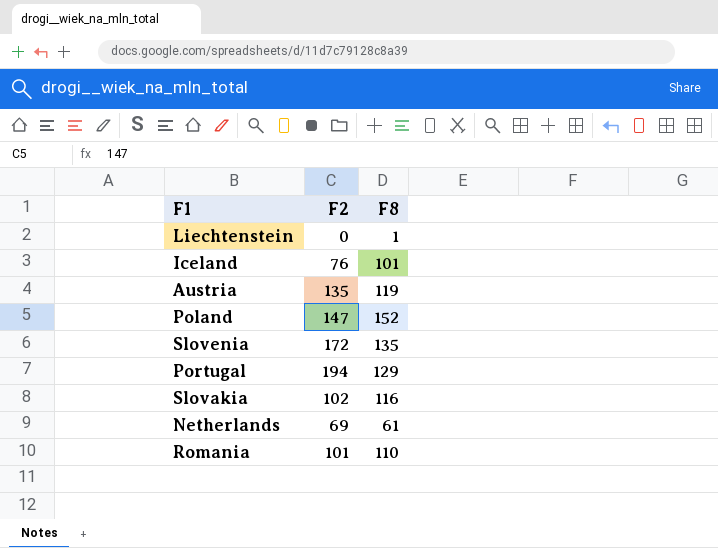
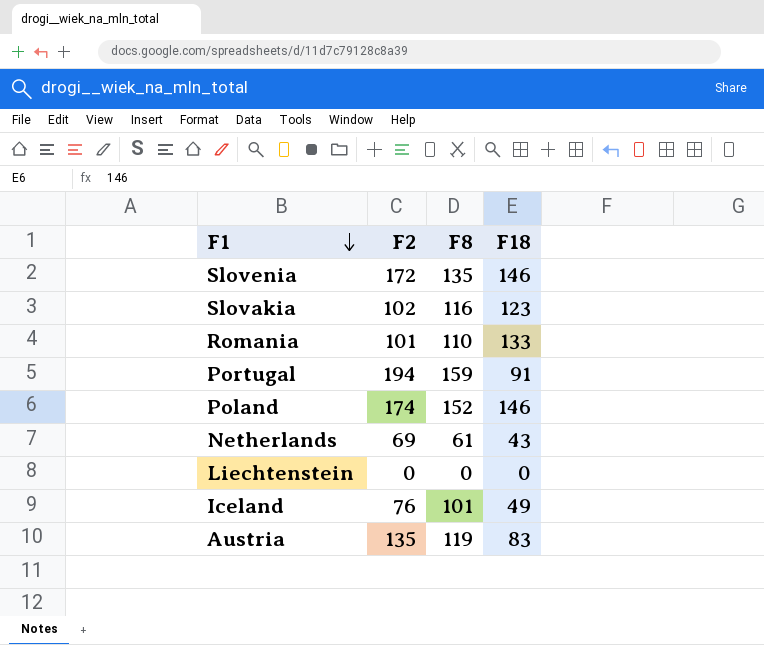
row order: none -> F1 descending
column F18 | position: none -> 4
Portugal | F8: 129 -> 159
Poland | F2: 147 -> 174
Liechtenstein | F8: 1 -> 0

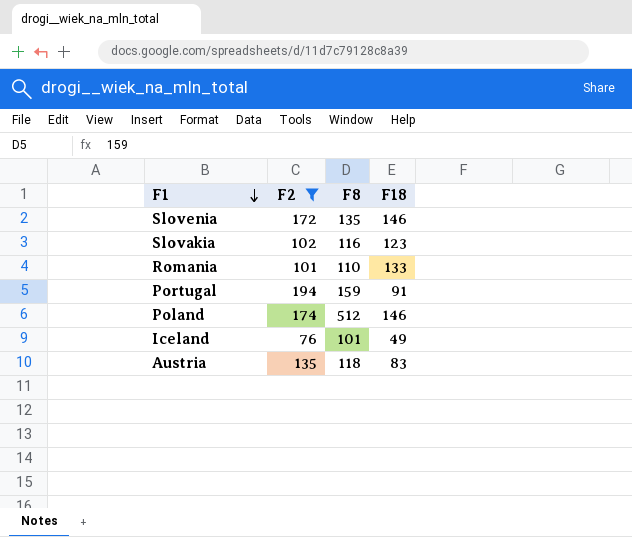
filter: none -> F2 >= 76
Poland | F8: 152 -> 512
Austria | F8: 119 -> 118

